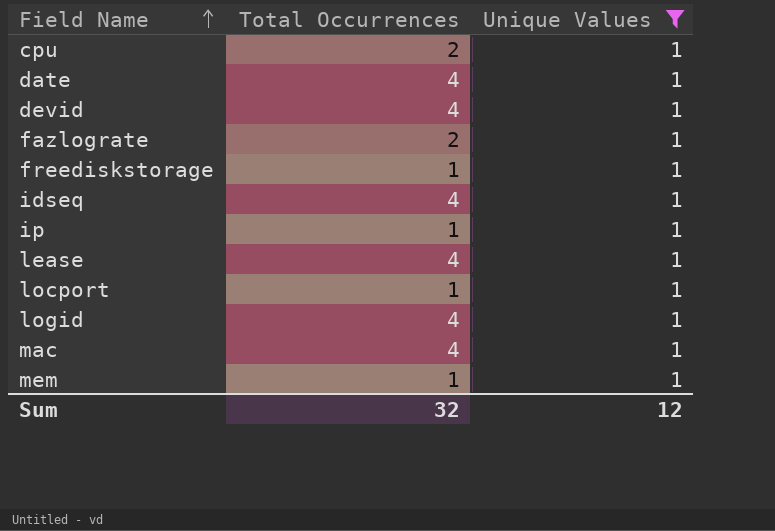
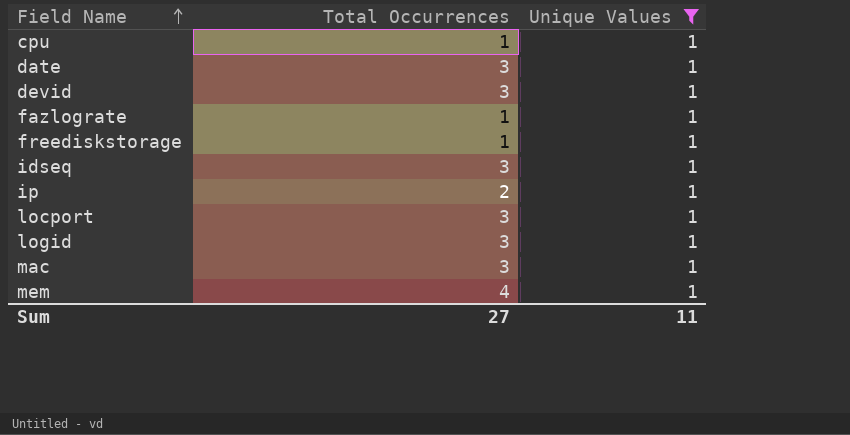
row lease: 4 | 1 -> none
cpu | Total Occurrences: 2 -> 1
date | Total Occurrences: 4 -> 3
devid | Total Occurrences: 4 -> 3
fazlograte | Total Occurrences: 2 -> 1
idseq | Total Occurrences: 4 -> 3
ip | Total Occurrences: 1 -> 2
locport | Total Occurrences: 1 -> 3
logid | Total Occurrences: 4 -> 3
mac | Total Occurrences: 4 -> 3
mem | Total Occurrences: 1 -> 4
Sum | Total Occurrences: 32 -> 27
Sum | Unique Values: 12 -> 11

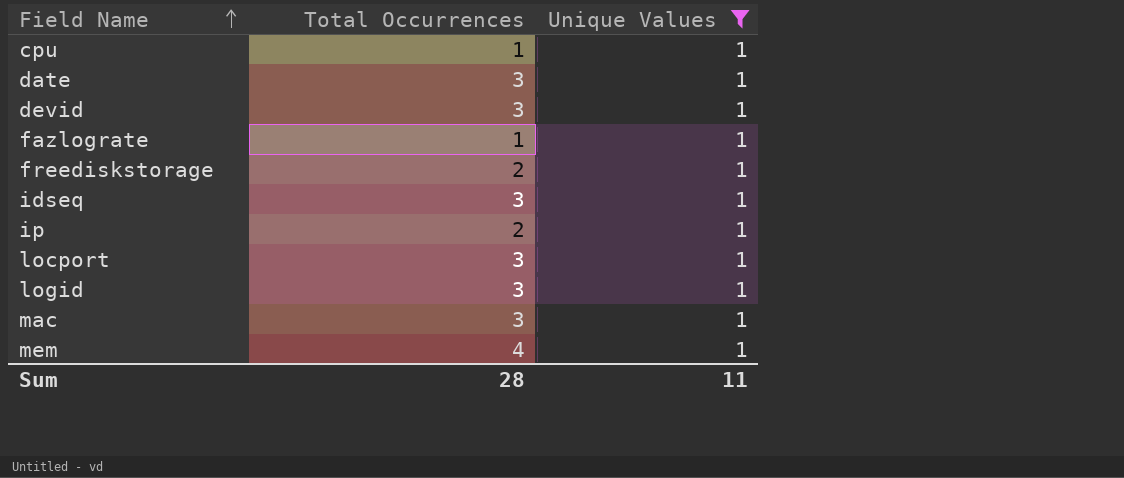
freediskstorage | Total Occurrences: 1 -> 2
Sum | Total Occurrences: 27 -> 28

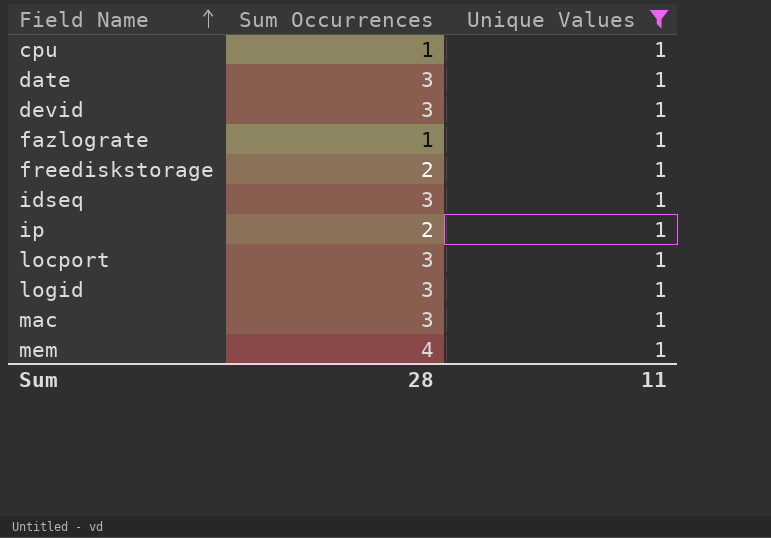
column name: Total Occurrences -> Sum Occurrences

